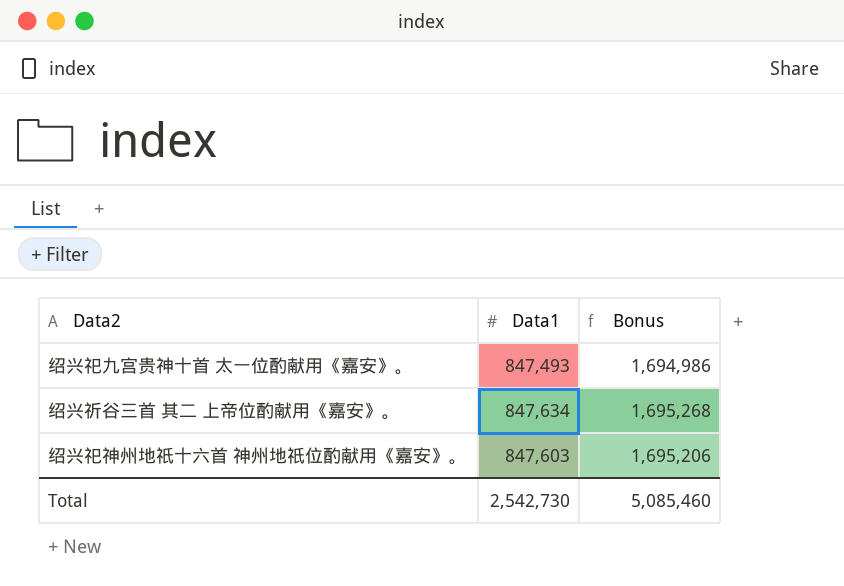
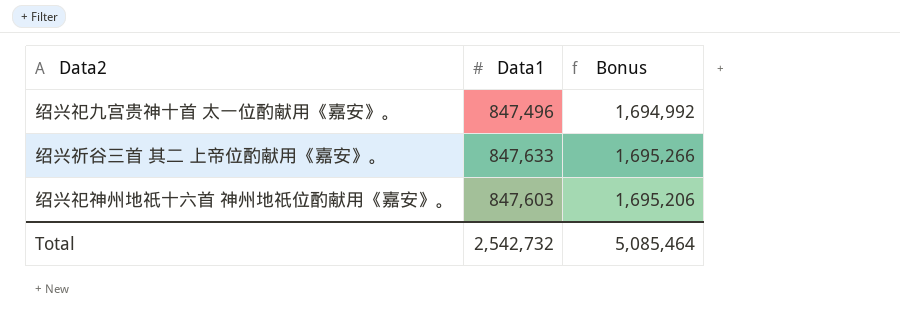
绍兴祀九宫贵神十首 太一位酌献用《嘉安》。 | Data1: 847,493 -> 847,496
绍兴祀九宫贵神十首 太一位酌献用《嘉安》。 | Bonus: 1,694,986 -> 1,694,992
绍兴祈谷三首 其二 上帝位酌献用《嘉安》。 | Data1: 847,634 -> 847,633
绍兴祈谷三首 其二 上帝位酌献用《嘉安》。 | Bonus: 1,695,268 -> 1,695,266
Total | Data1: 2,542,730 -> 2,542,732
Total | Bonus: 5,085,460 -> 5,085,464

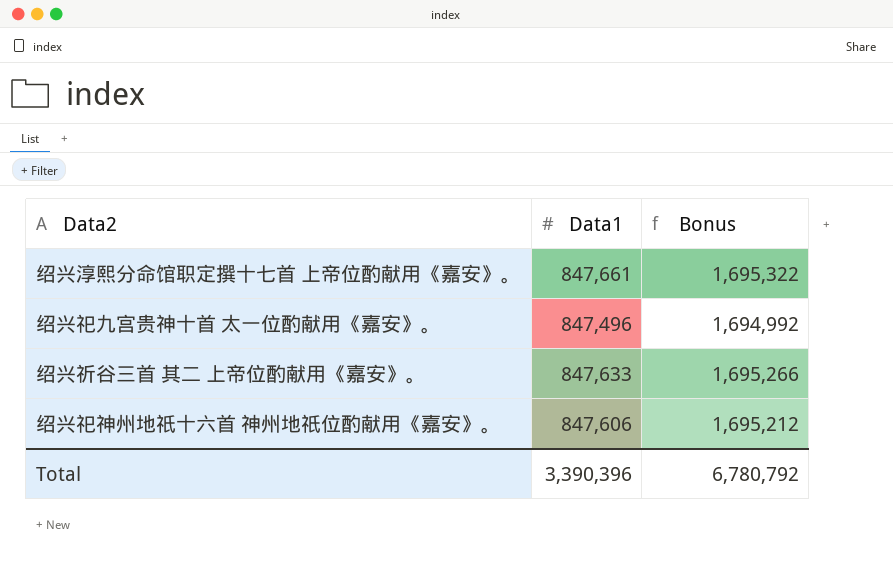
row 绍兴淳熙分命馆职定撰十七首 上帝位酌献用《嘉安》。: none -> 847,661 | 1,695,322
绍兴祀神州地祇十六首 神州地祇位酌献用《嘉安》。 | Data1: 847,603 -> 847,606
绍兴祀神州地祇十六首 神州地祇位酌献用《嘉安》。 | Bonus: 1,695,206 -> 1,695,212
Total | Data1: 2,542,732 -> 3,390,396
Total | Bonus: 5,085,464 -> 6,780,792

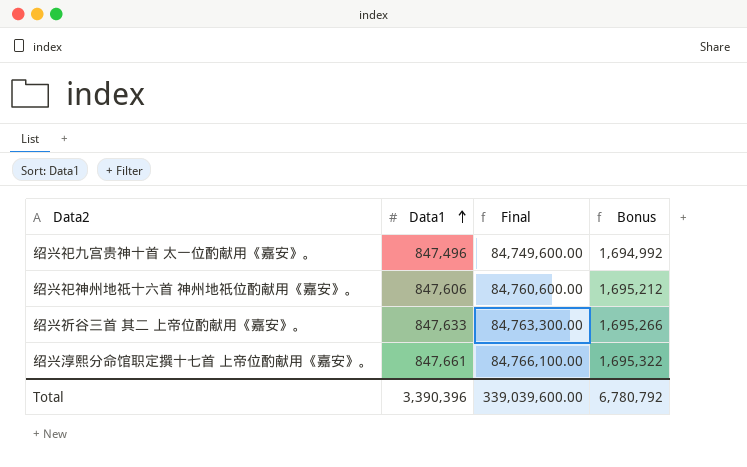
row order: none -> Data1 ascending
column Final | formula: none -> [Data1] * 100

